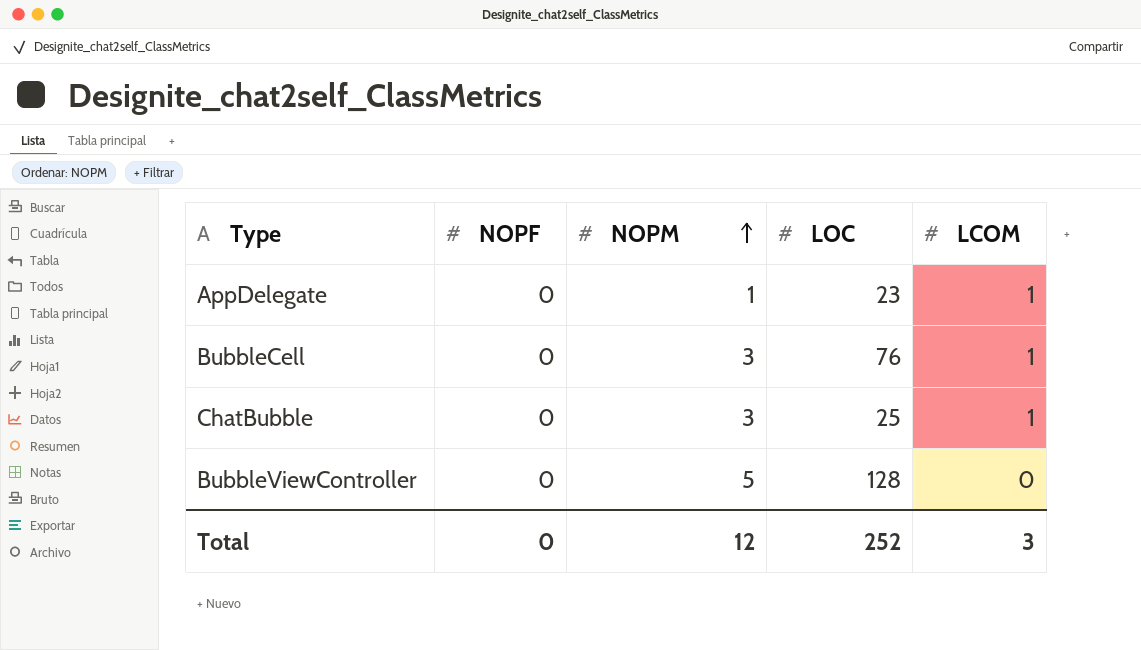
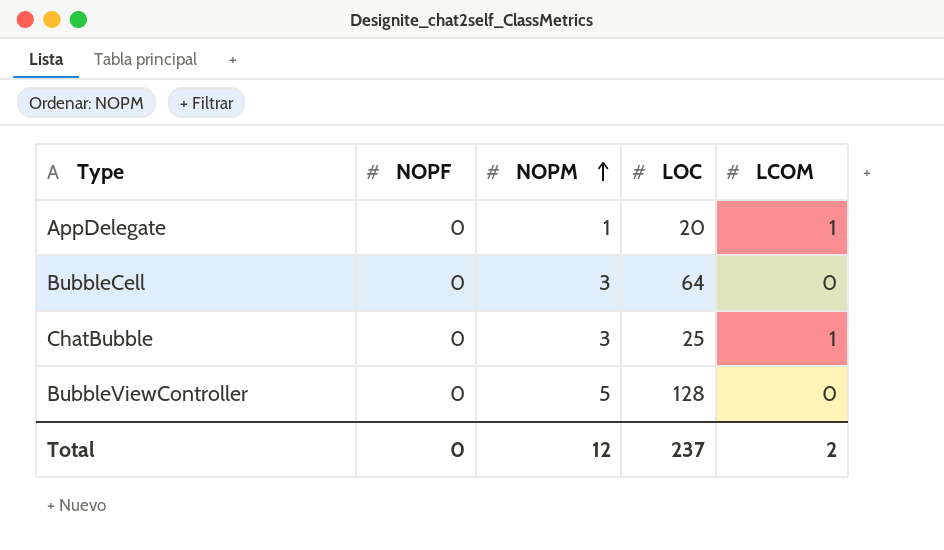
AppDelegate | LOC: 23 -> 20
BubbleCell | LOC: 76 -> 64
BubbleCell | LCOM: 1 -> 0
Total | LOC: 252 -> 237
Total | LCOM: 3 -> 2

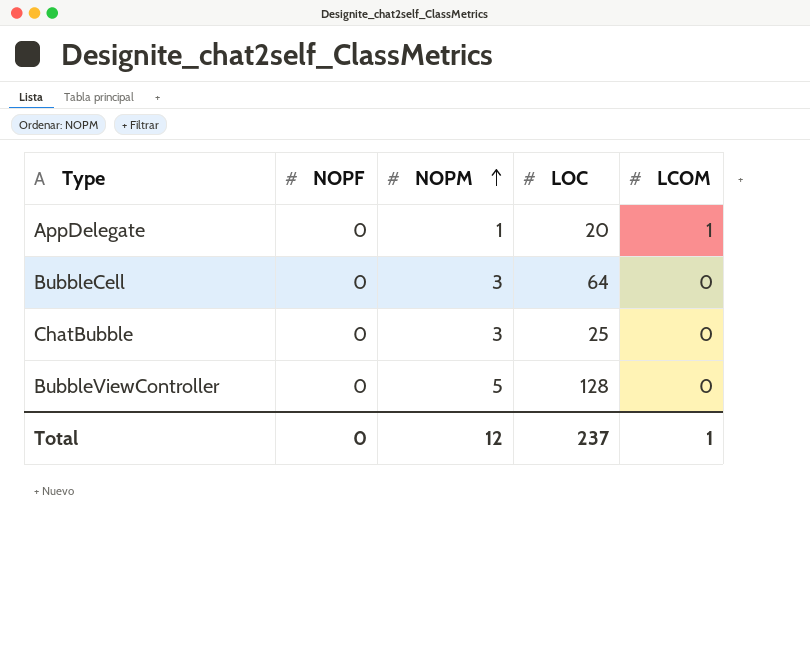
ChatBubble | LCOM: 1 -> 0
Total | LCOM: 2 -> 1

